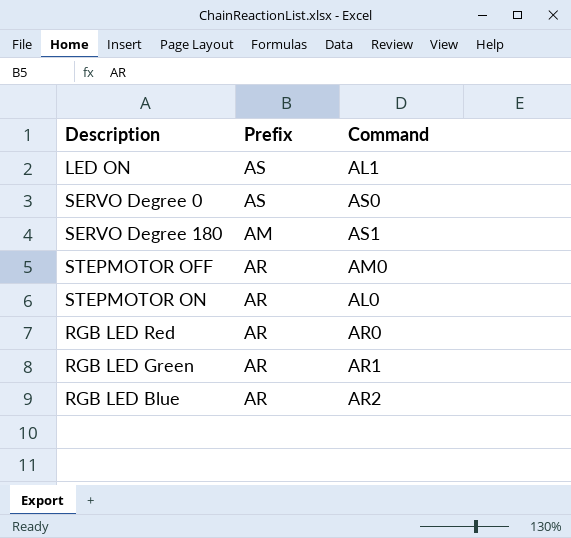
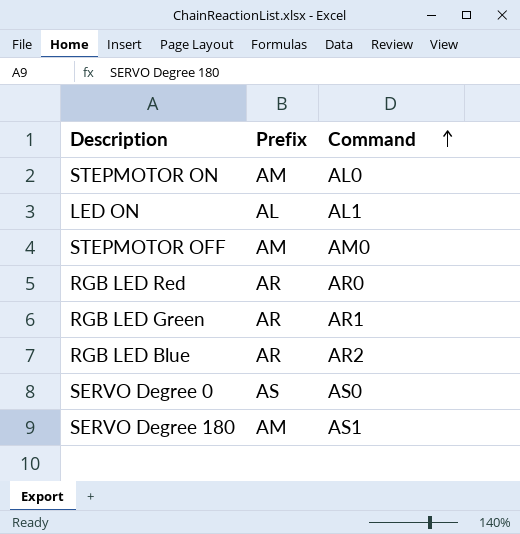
row order: none -> Command ascending
STEPMOTOR ON | Prefix: AR -> AM
LED ON | Prefix: AS -> AL
STEPMOTOR OFF | Prefix: AR -> AM

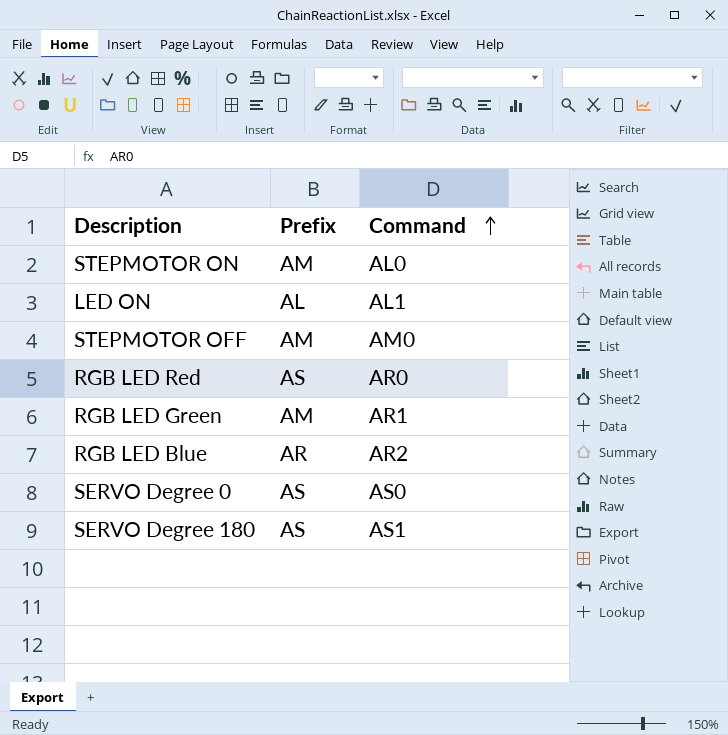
RGB LED Red | Prefix: AR -> AS
RGB LED Green | Prefix: AR -> AM
SERVO Degree 180 | Prefix: AM -> AS

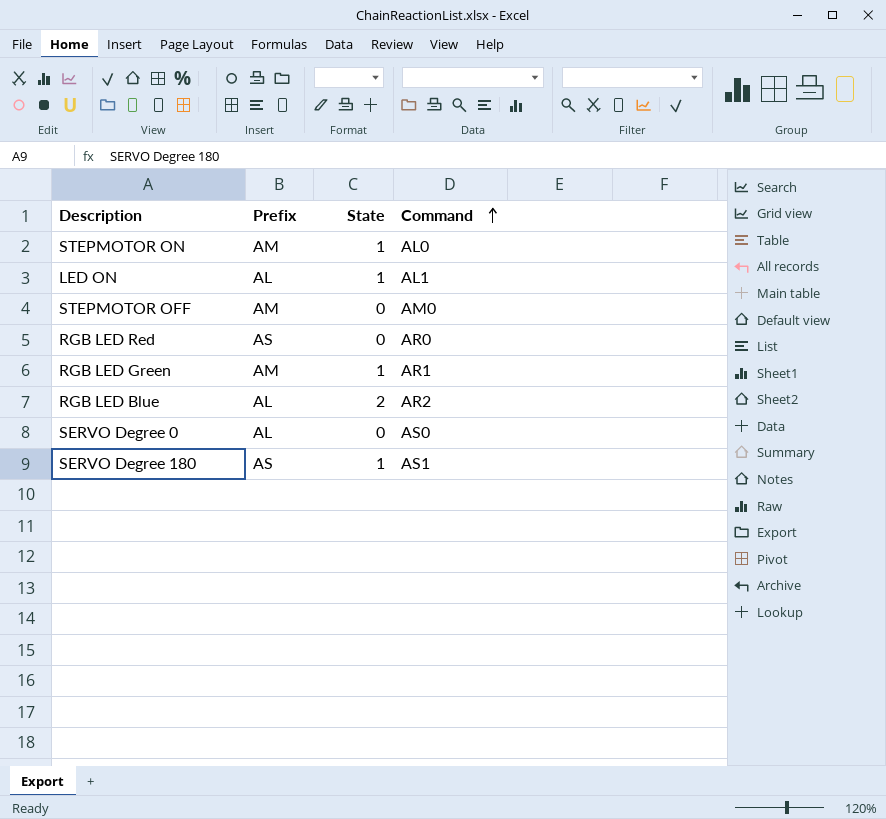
column State | position: none -> 3
RGB LED Blue | Prefix: AR -> AL
SERVO Degree 0 | Prefix: AS -> AL

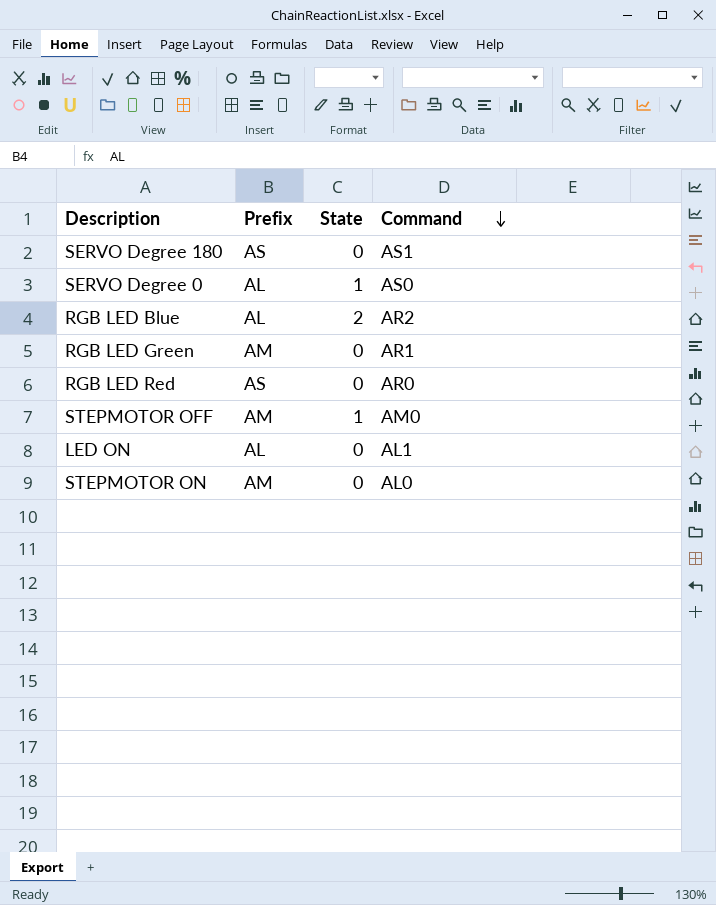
row order: Command ascending -> Command descending
SERVO Degree 180 | State: 1 -> 0
SERVO Degree 0 | State: 0 -> 1
RGB LED Green | State: 1 -> 0
STEPMOTOR OFF | State: 0 -> 1
LED ON | State: 1 -> 0
STEPMOTOR ON | State: 1 -> 0

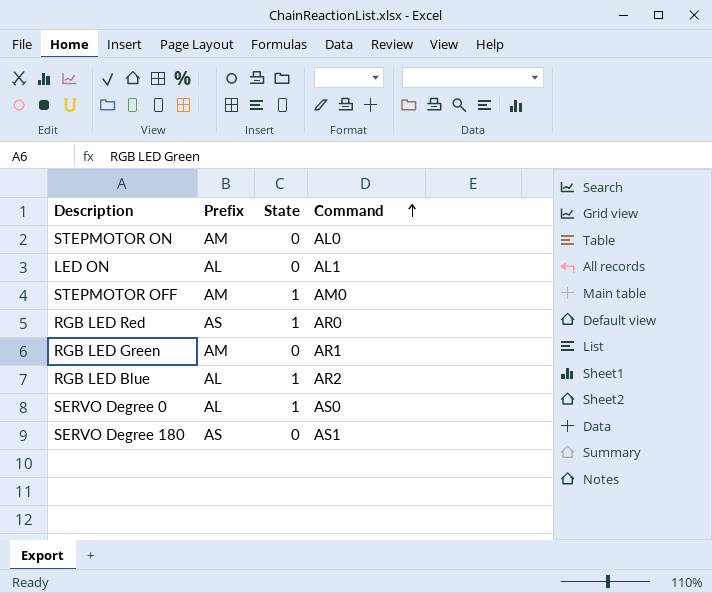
row order: Command descending -> Command ascending
RGB LED Red | State: 0 -> 1
RGB LED Blue | State: 2 -> 1

